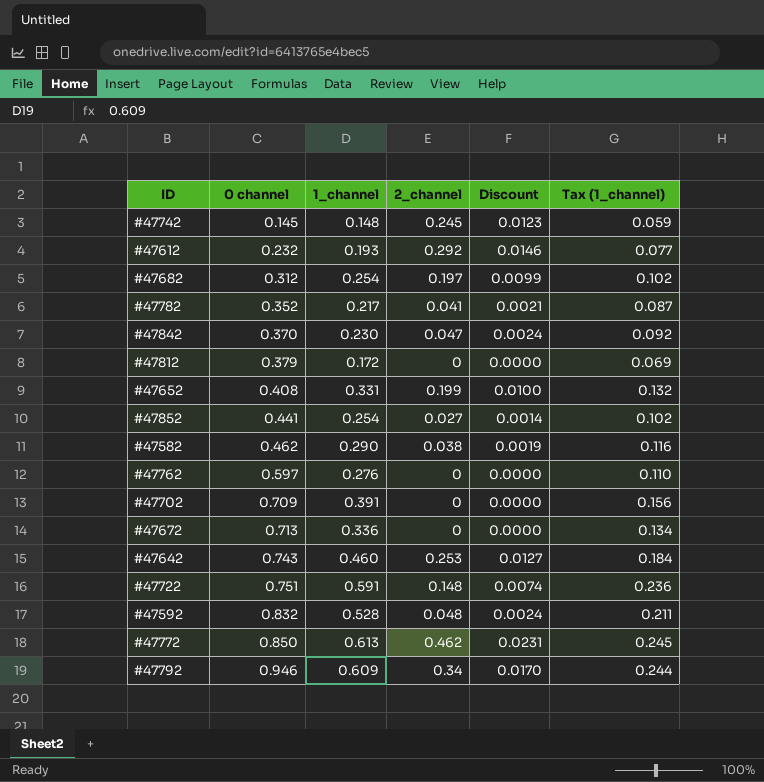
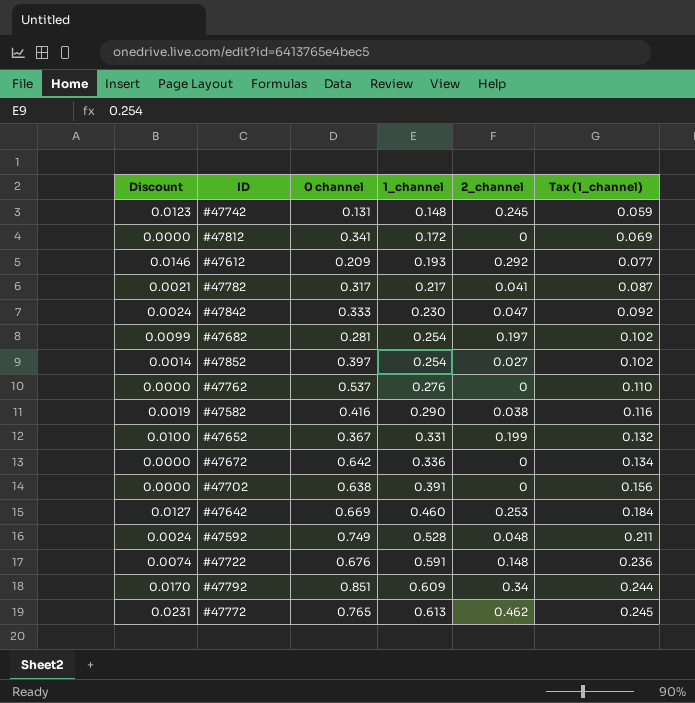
row order: 0 channel ascending -> 1_channel ascending
column Discount | position: 5 -> 1
#47742 | 0 channel: 0.145 -> 0.131
#47812 | 0 channel: 0.379 -> 0.341
#47612 | 0 channel: 0.232 -> 0.209
#47782 | 0 channel: 0.352 -> 0.317
#47842 | 0 channel: 0.370 -> 0.333
#47682 | 0 channel: 0.312 -> 0.281
#47852 | 0 channel: 0.441 -> 0.397
#47762 | 0 channel: 0.597 -> 0.537
#47582 | 0 channel: 0.462 -> 0.416
#47652 | 0 channel: 0.408 -> 0.367
#47672 | 0 channel: 0.713 -> 0.642
#47702 | 0 channel: 0.709 -> 0.638
#47642 | 0 channel: 0.743 -> 0.669
#47592 | 0 channel: 0.832 -> 0.749
#47722 | 0 channel: 0.751 -> 0.676
#47792 | 0 channel: 0.946 -> 0.851
#47772 | 0 channel: 0.850 -> 0.765

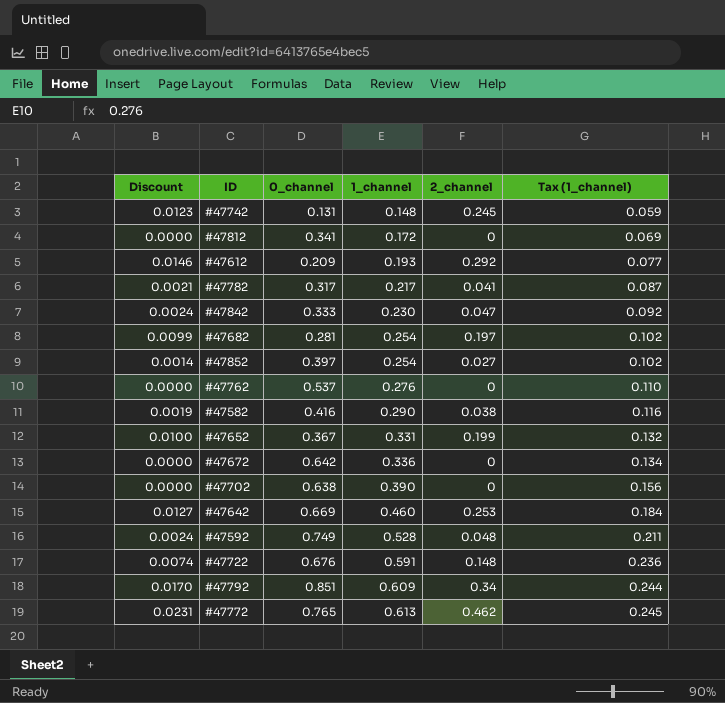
column name: 0 channel -> 0_channel
#47702 | 1_channel: 0.391 -> 0.390

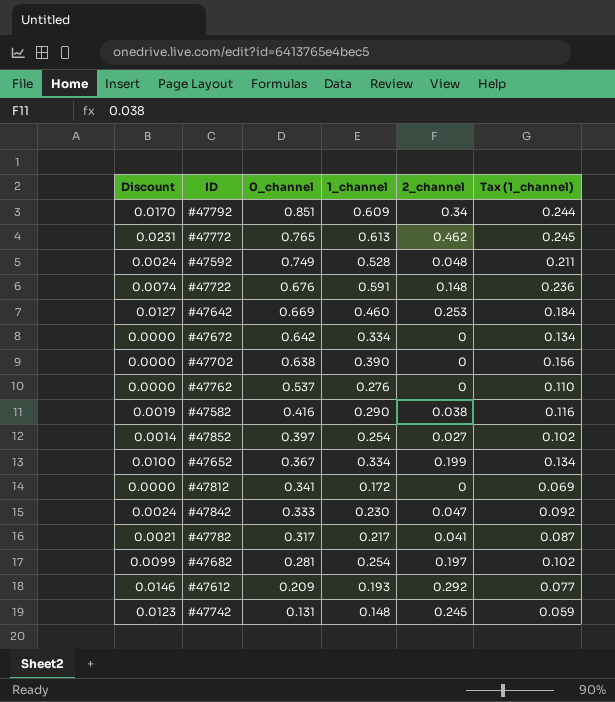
row order: 1_channel ascending -> 0_channel descending
#47672 | 1_channel: 0.336 -> 0.334
#47652 | 1_channel: 0.331 -> 0.334
#47652 | Tax (1_channel): 0.132 -> 0.134

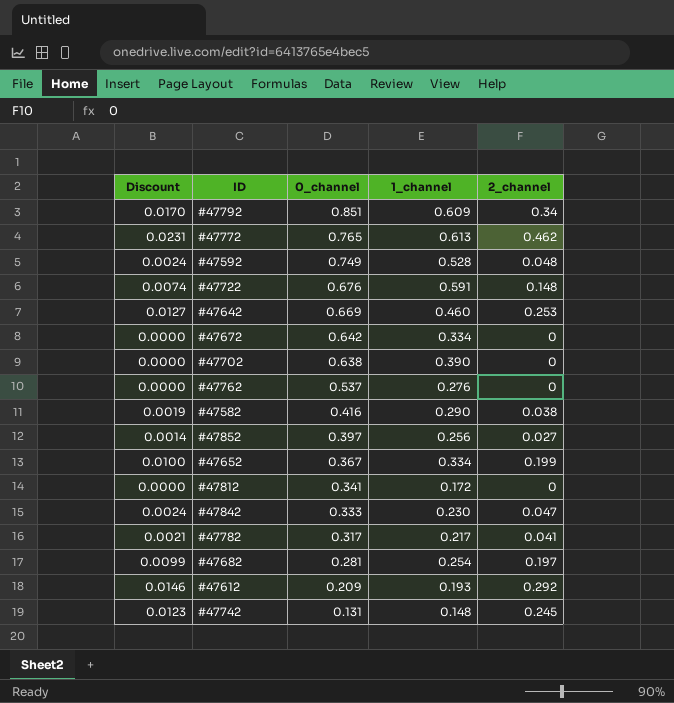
column Tax (1_channel) | formula: [1_channel] * 0.4 -> none
#47852 | 1_channel: 0.254 -> 0.256

